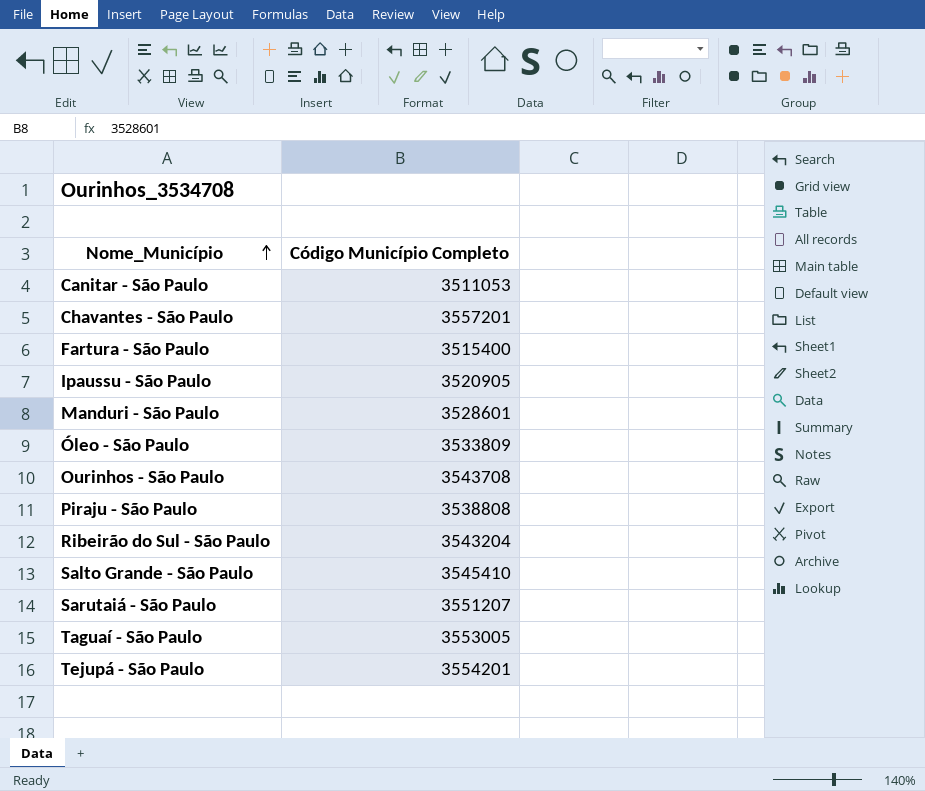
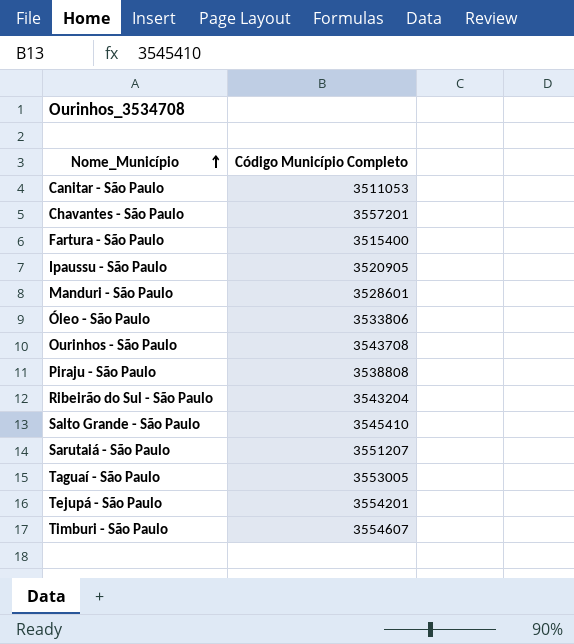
Óleo - São Paulo | Código Município Completo: 3533809 -> 3533806
row Timburi - São Paulo: none -> 3554607

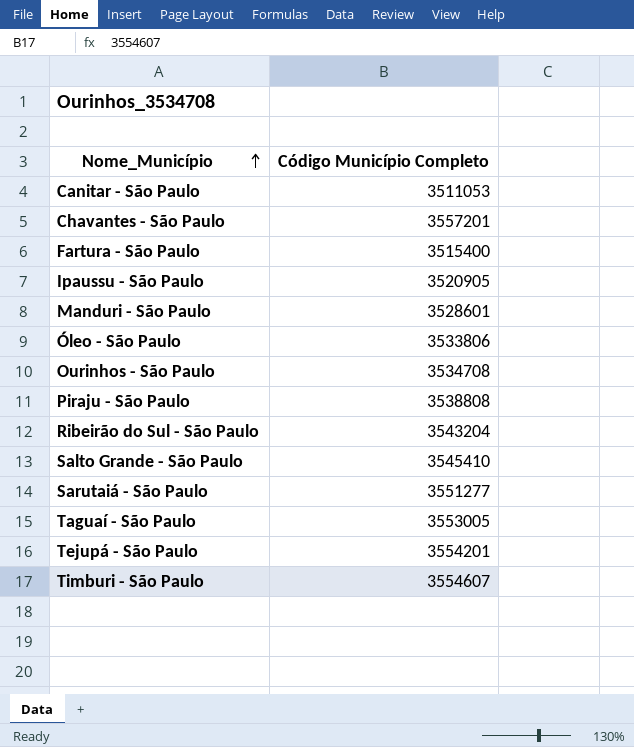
Ourinhos - São Paulo | Código Município Completo: 3543708 -> 3534708
Sarutaiá - São Paulo | Código Município Completo: 3551207 -> 3551277

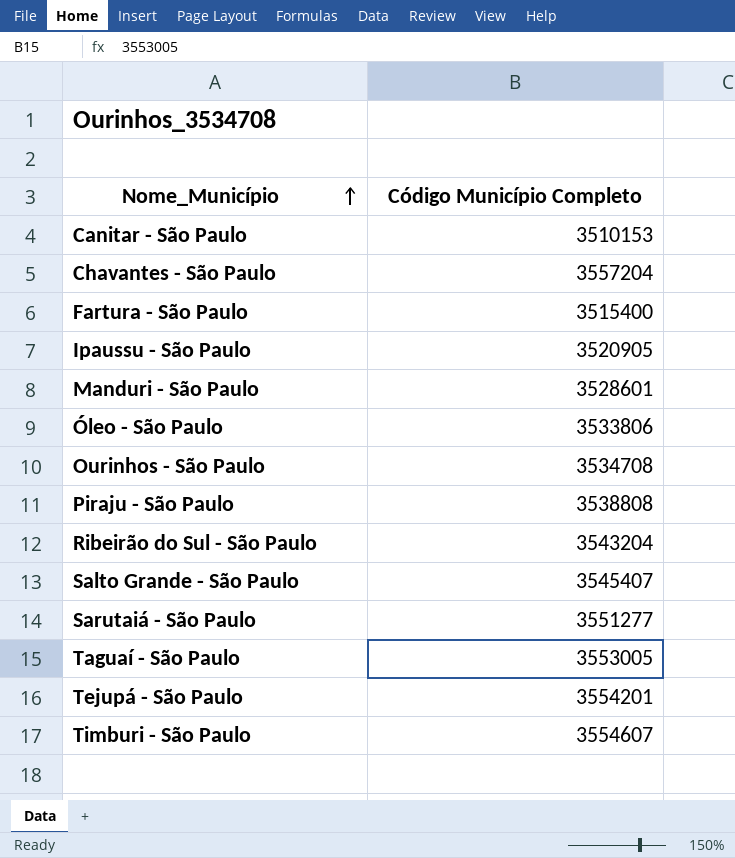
Canitar - São Paulo | Código Município Completo: 3511053 -> 3510153
Chavantes - São Paulo | Código Município Completo: 3557201 -> 3557204
Salto Grande - São Paulo | Código Município Completo: 3545410 -> 3545407

